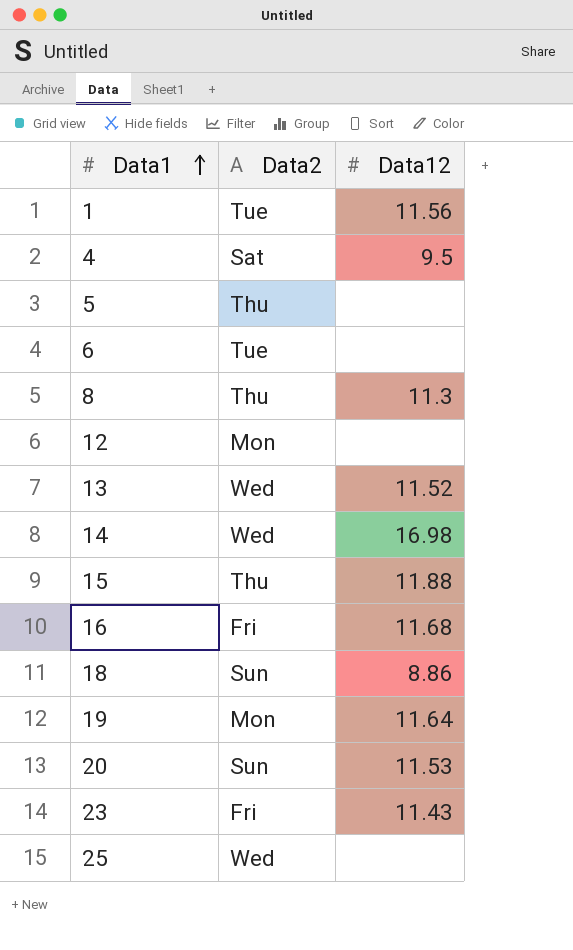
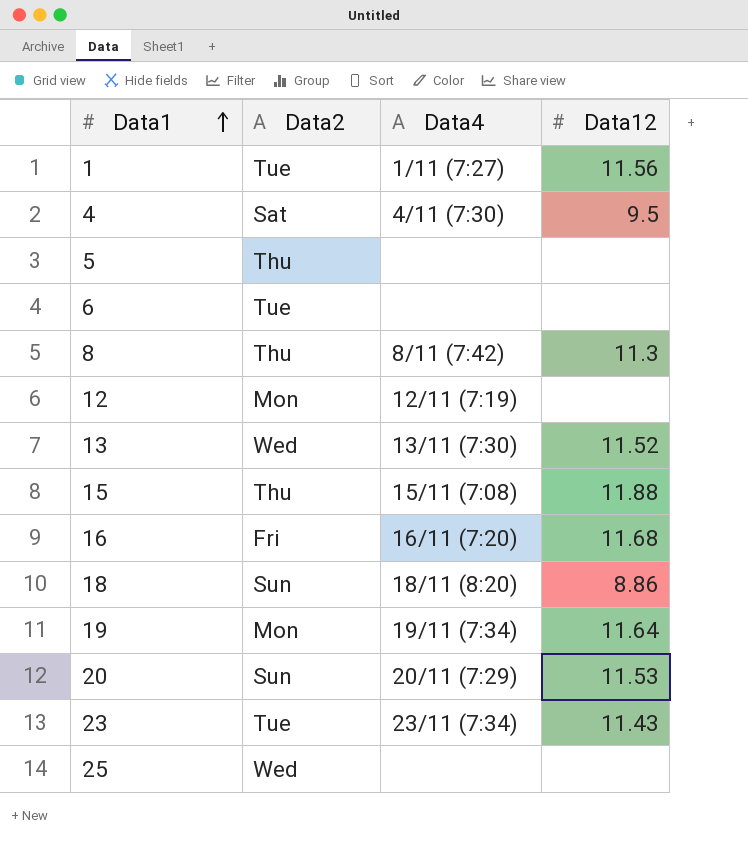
column Data4 | position: none -> 3
row 14: Wed | 16.98 -> none
23 | Data2: Fri -> Tue

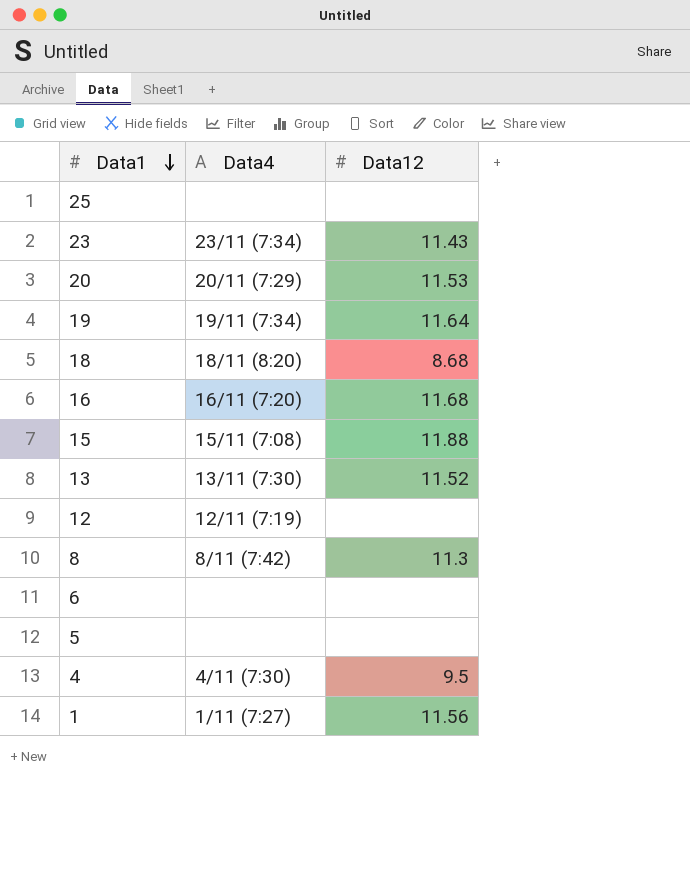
row order: Data1 ascending -> Data1 descending
column Data2 | position: 2 -> none
18 | Data12: 8.86 -> 8.68

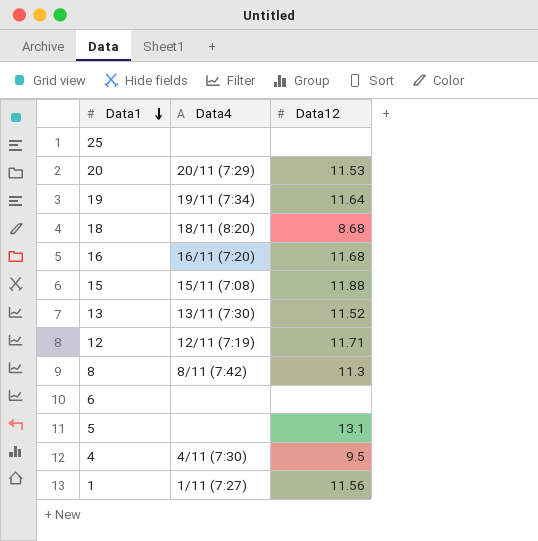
row 23: 23/11 (7:34) | 11.43 -> none
12 | Data12: none -> 11.71
5 | Data12: none -> 13.1

